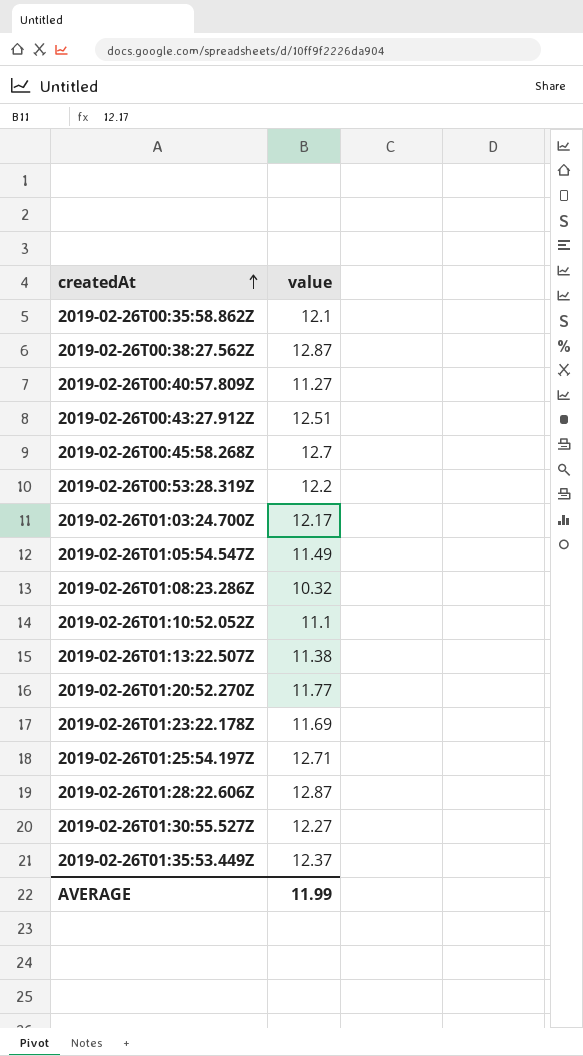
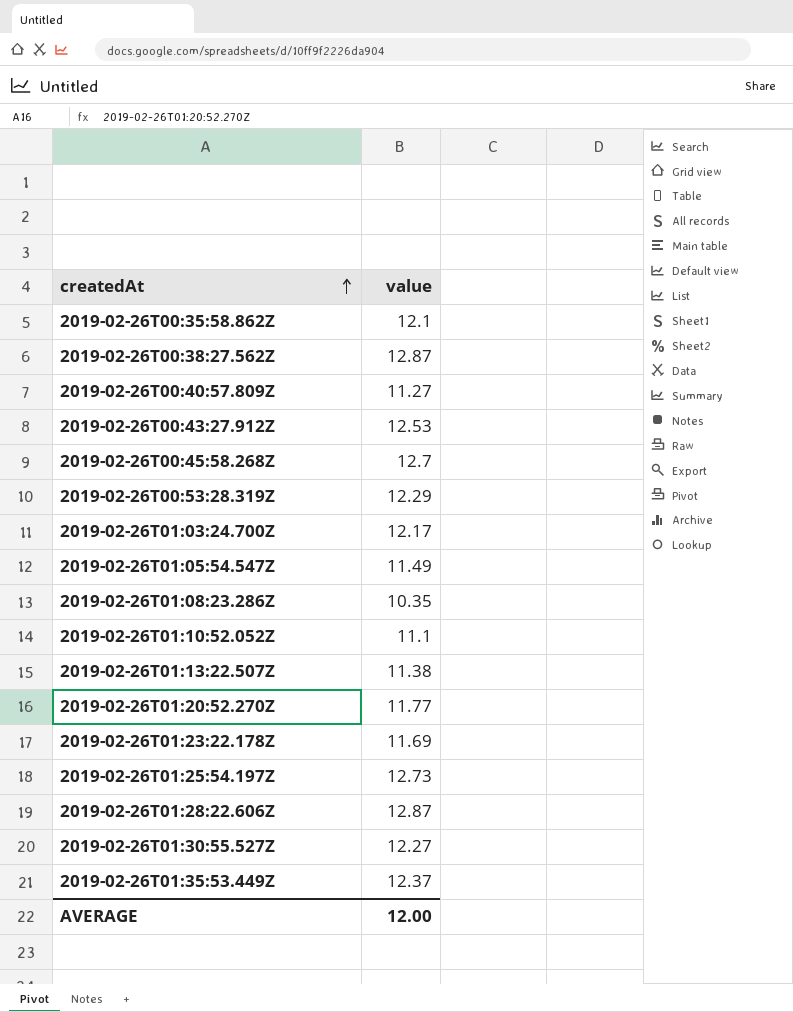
2019-02-26T00:43:27.912Z | value: 12.51 -> 12.53
2019-02-26T00:53:28.319Z | value: 12.2 -> 12.29
2019-02-26T01:08:23.286Z | value: 10.32 -> 10.35
2019-02-26T01:25:54.197Z | value: 12.71 -> 12.73
AVERAGE | value: 11.99 -> 12.00

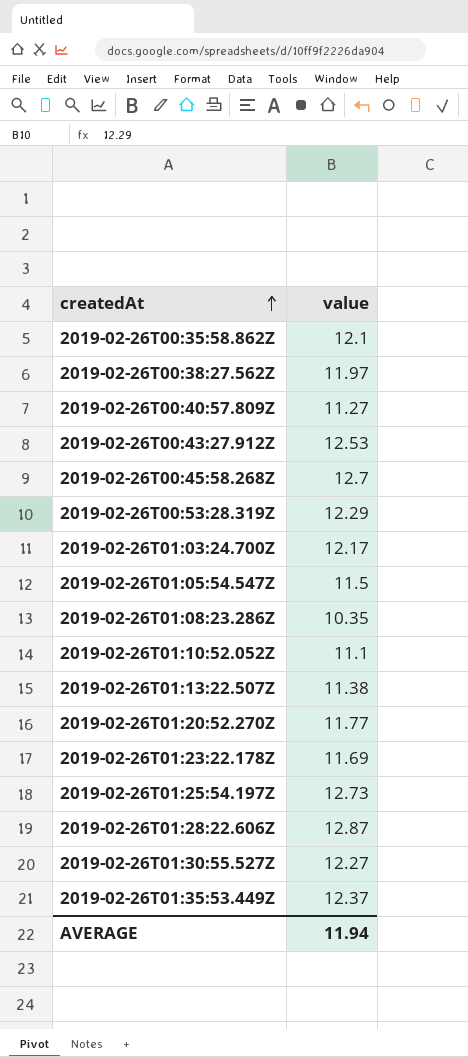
2019-02-26T00:38:27.562Z | value: 12.87 -> 11.97
2019-02-26T01:05:54.547Z | value: 11.49 -> 11.5
AVERAGE | value: 12.00 -> 11.94

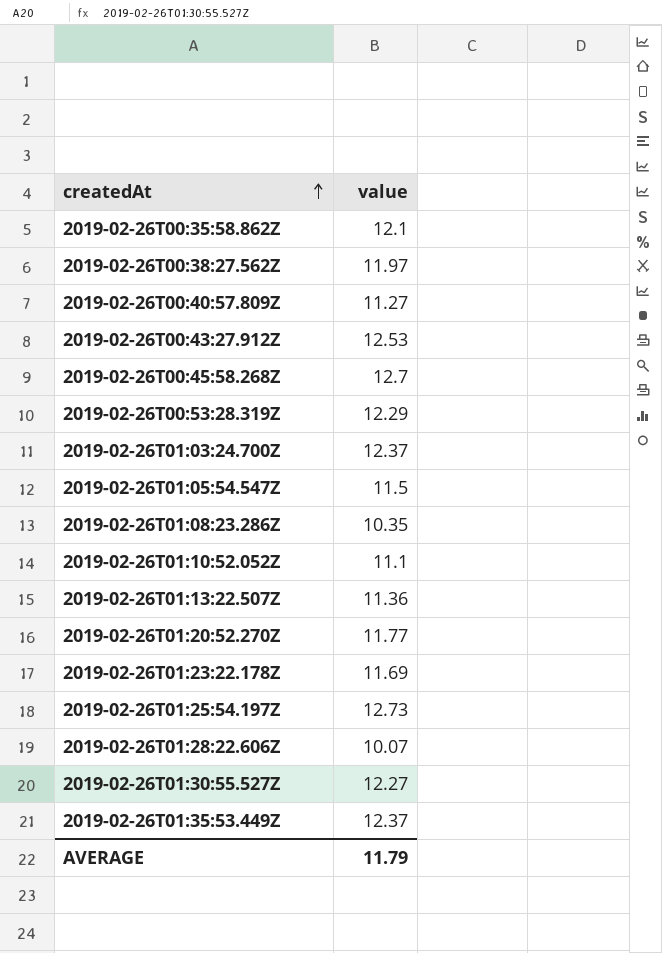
2019-02-26T01:03:24.700Z | value: 12.17 -> 12.37
2019-02-26T01:13:22.507Z | value: 11.38 -> 11.36
2019-02-26T01:28:22.606Z | value: 12.87 -> 10.07
AVERAGE | value: 11.94 -> 11.79

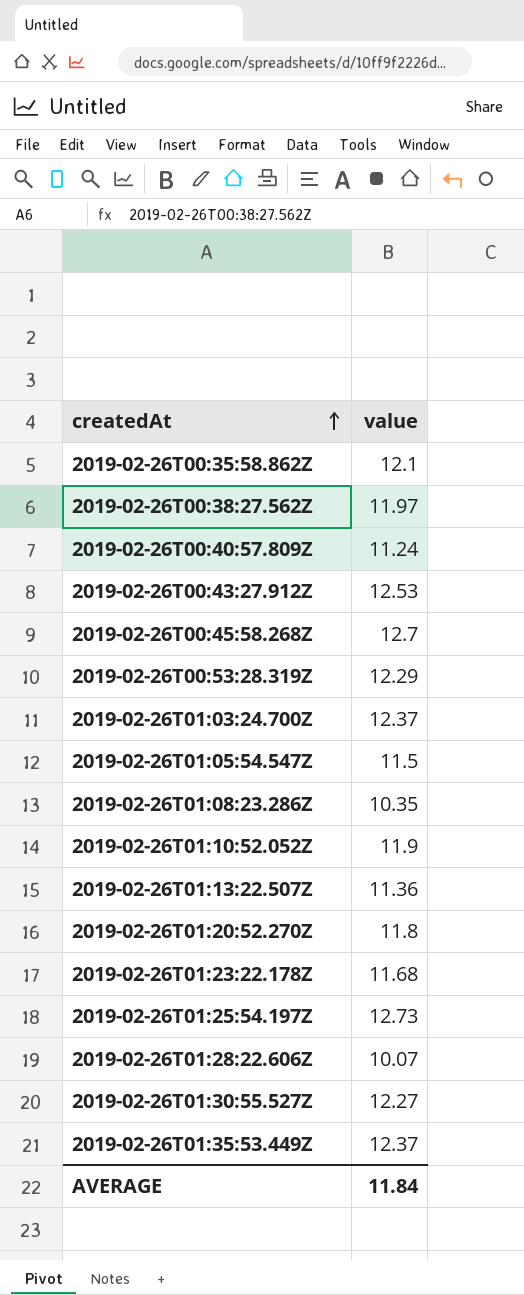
2019-02-26T00:40:57.809Z | value: 11.27 -> 11.24
2019-02-26T01:10:52.052Z | value: 11.1 -> 11.9
2019-02-26T01:20:52.270Z | value: 11.77 -> 11.8
2019-02-26T01:23:22.178Z | value: 11.69 -> 11.68
AVERAGE | value: 11.79 -> 11.84

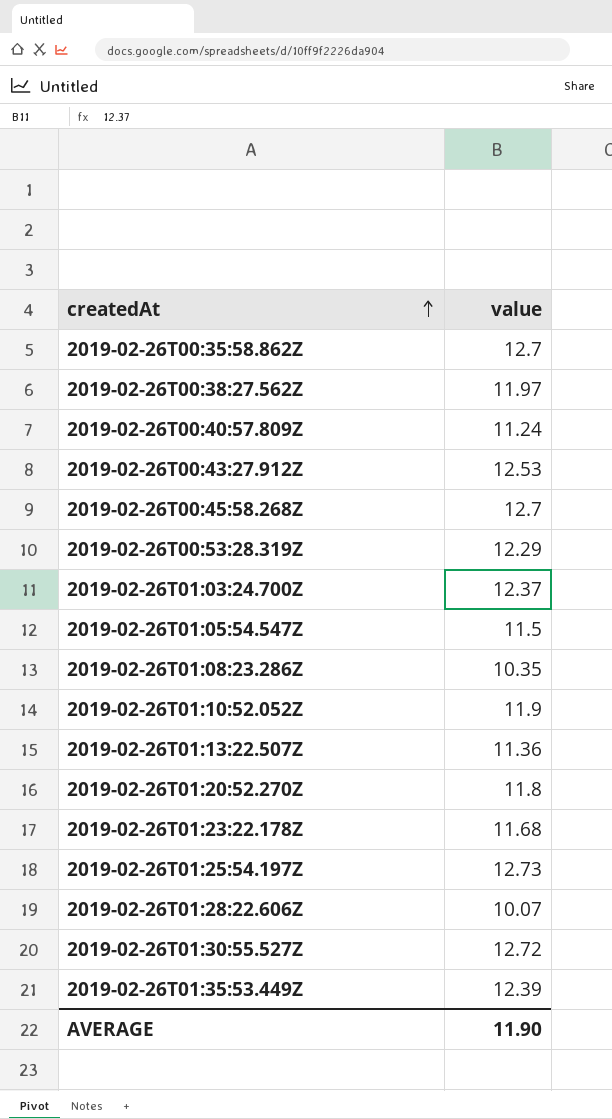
2019-02-26T00:35:58.862Z | value: 12.1 -> 12.7
2019-02-26T01:30:55.527Z | value: 12.27 -> 12.72
2019-02-26T01:35:53.449Z | value: 12.37 -> 12.39
AVERAGE | value: 11.84 -> 11.90

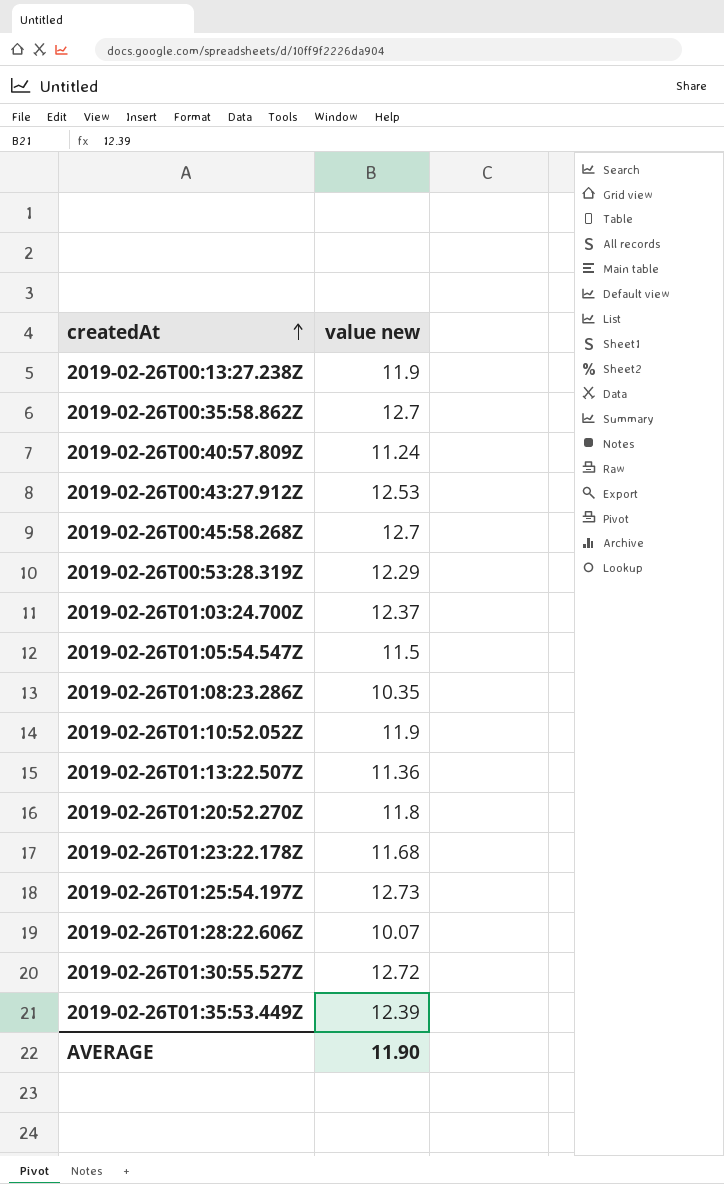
column name: value -> value new
row 2019-02-26T00:38:27.562Z: 11.97 -> none
row 2019-02-26T00:13:27.238Z: none -> 11.9

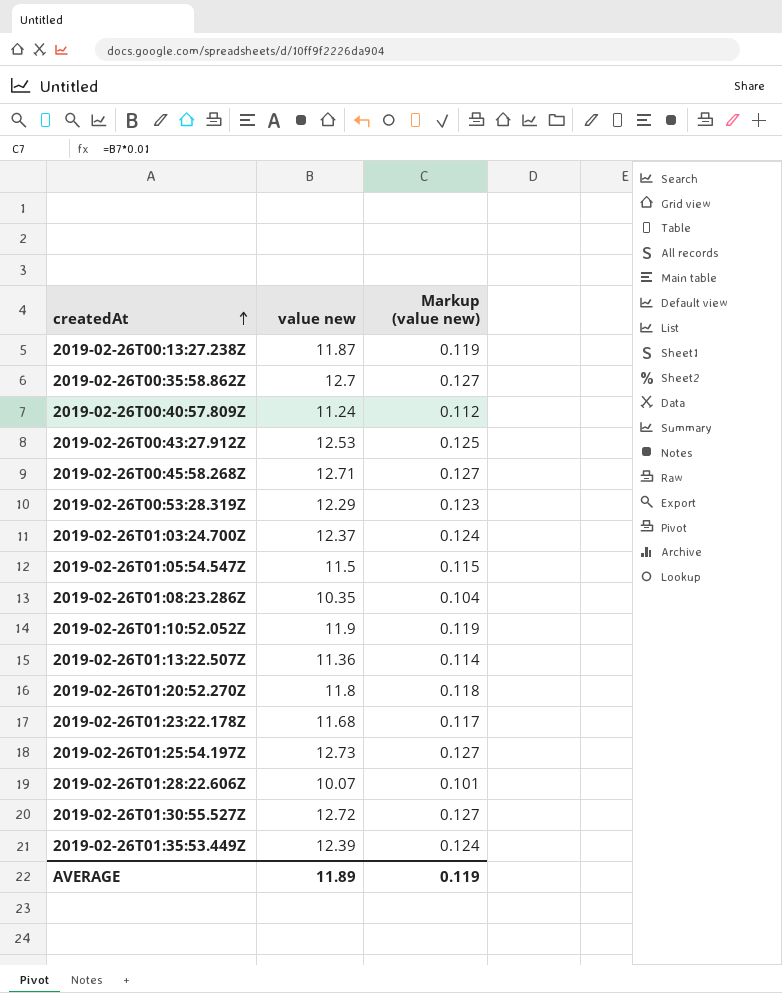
column Markup (value new) | formula: none -> [value new] * 0.01
2019-02-26T00:13:27.238Z | value new: 11.9 -> 11.87
2019-02-26T00:45:58.268Z | value new: 12.7 -> 12.71
AVERAGE | value new: 11.90 -> 11.89

